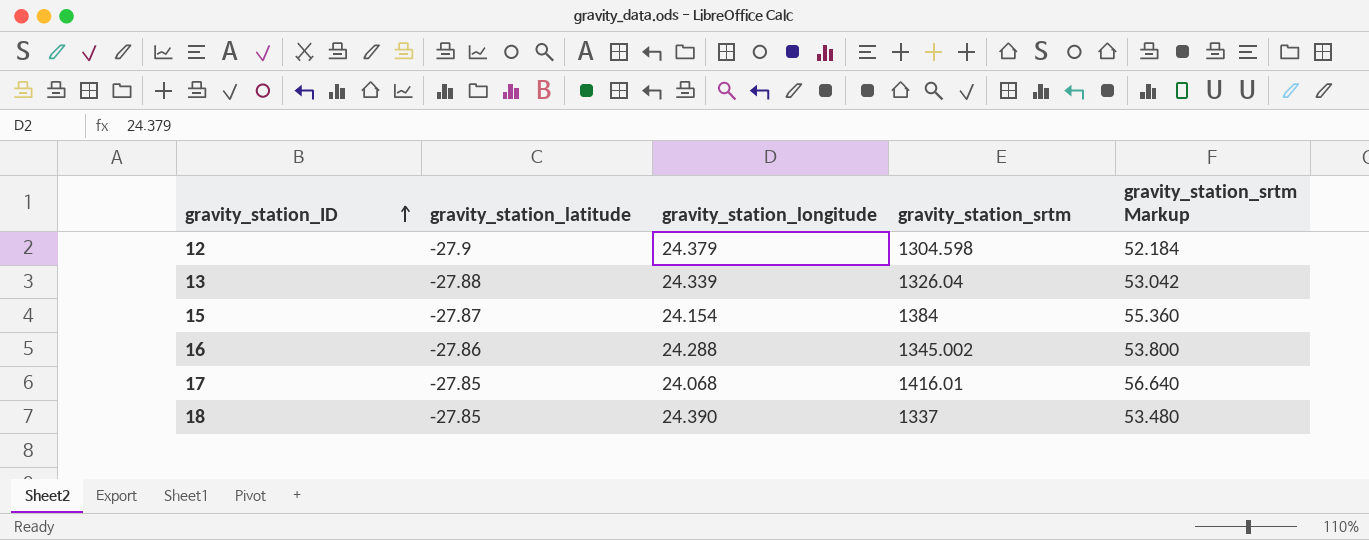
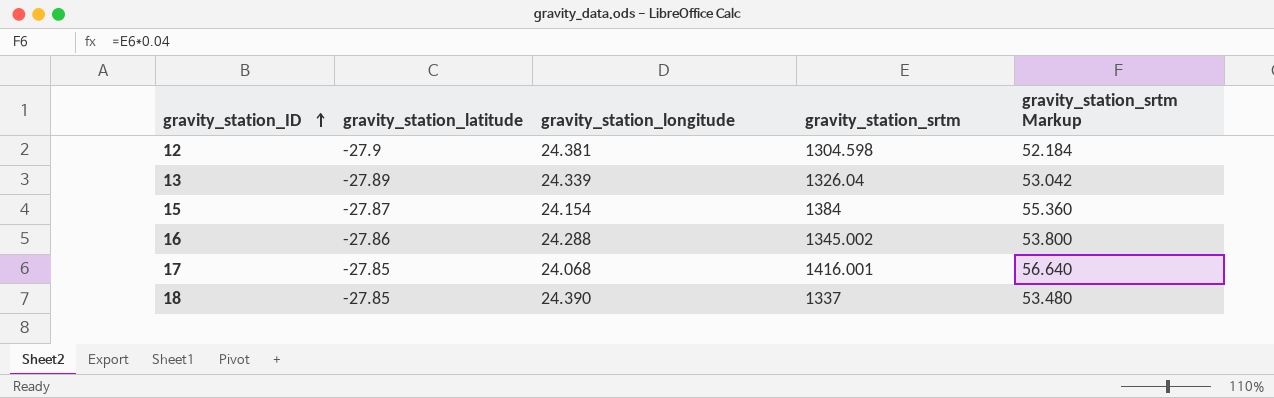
12 | gravity_station_longitude: 24.379 -> 24.381
13 | gravity_station_latitude: -27.88 -> -27.89
17 | gravity_station_srtm: 1416.01 -> 1416.001

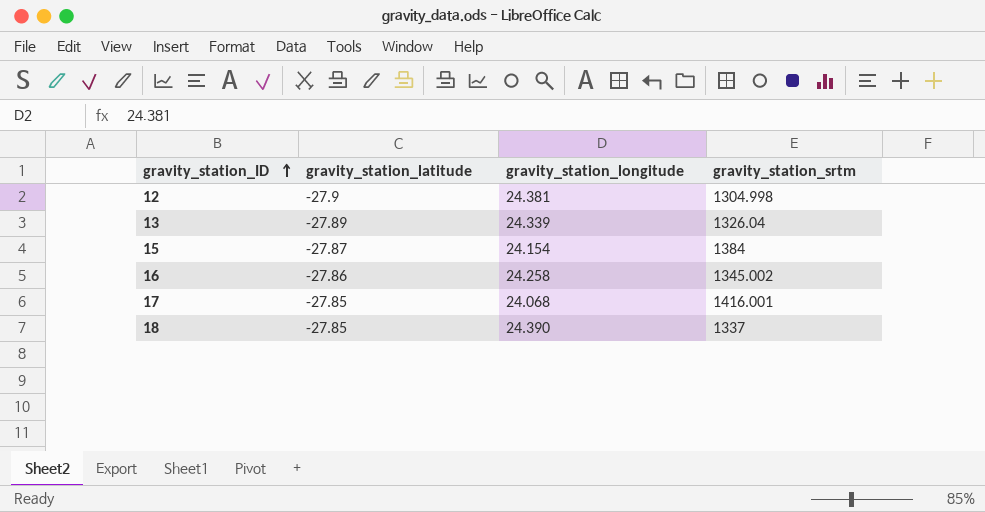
column gravity_station_srtm Markup | formula: [gravity_station_srtm] * 0.04 -> none
12 | gravity_station_srtm: 1304.598 -> 1304.998
16 | gravity_station_longitude: 24.288 -> 24.258

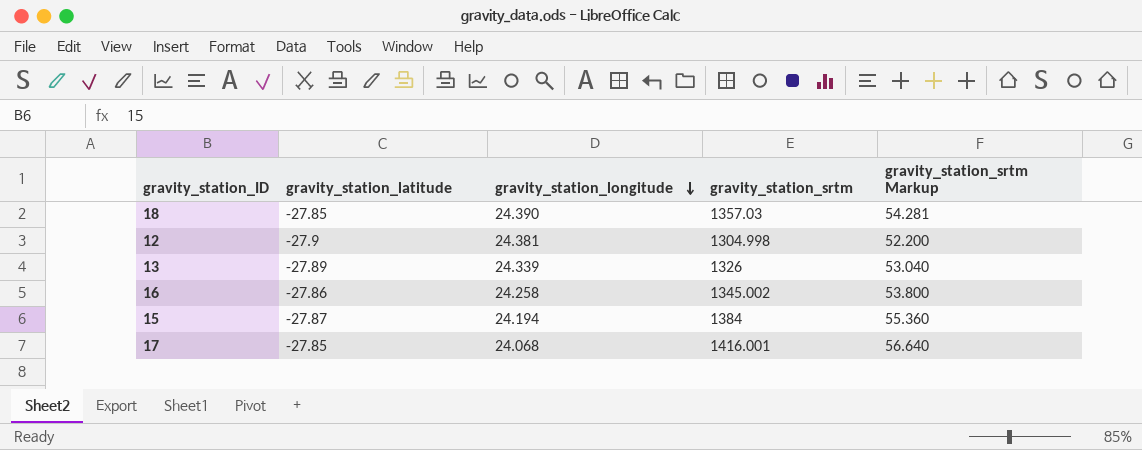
row order: gravity_station_ID ascending -> gravity_station_longitude descending
column gravity_station_srtm Markup | formula: none -> [gravity_station_srtm] * 0.04
18 | gravity_station_srtm: 1337 -> 1357.03
13 | gravity_station_srtm: 1326.04 -> 1326
15 | gravity_station_longitude: 24.154 -> 24.194

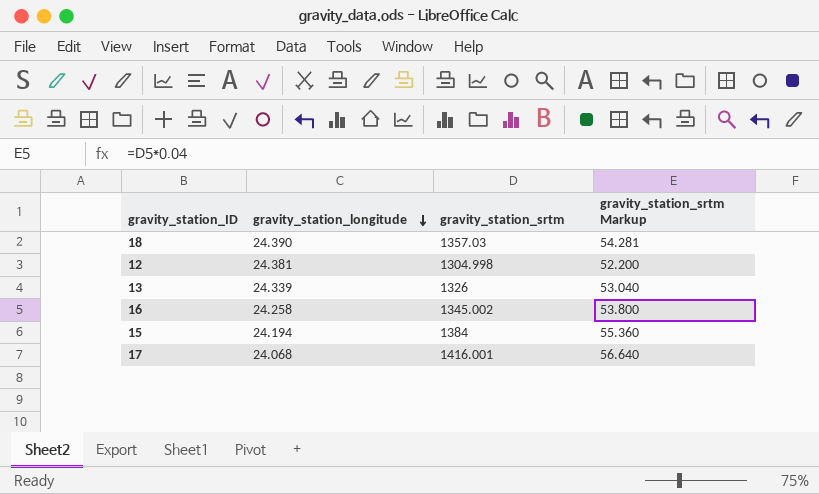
column gravity_station_latitude | position: 2 -> none

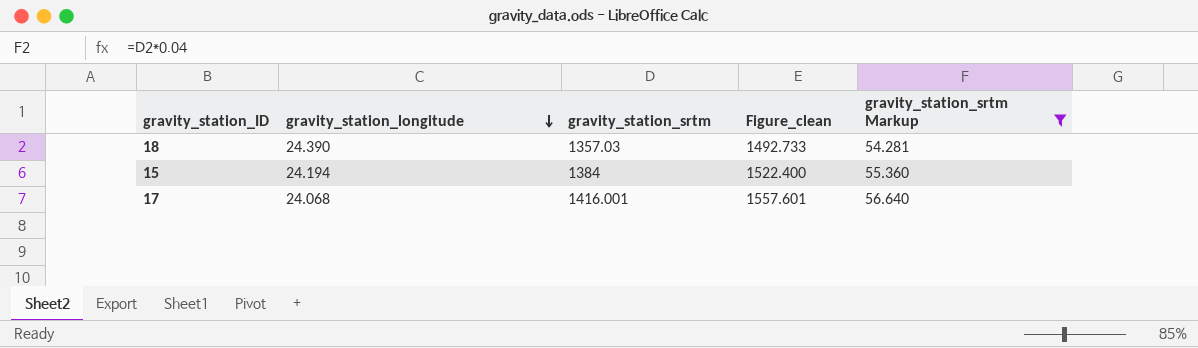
filter: none -> gravity_station_srtm Markup >= 54.281
column Figure_clean | formula: none -> [gravity_station_srtm] * 1.1

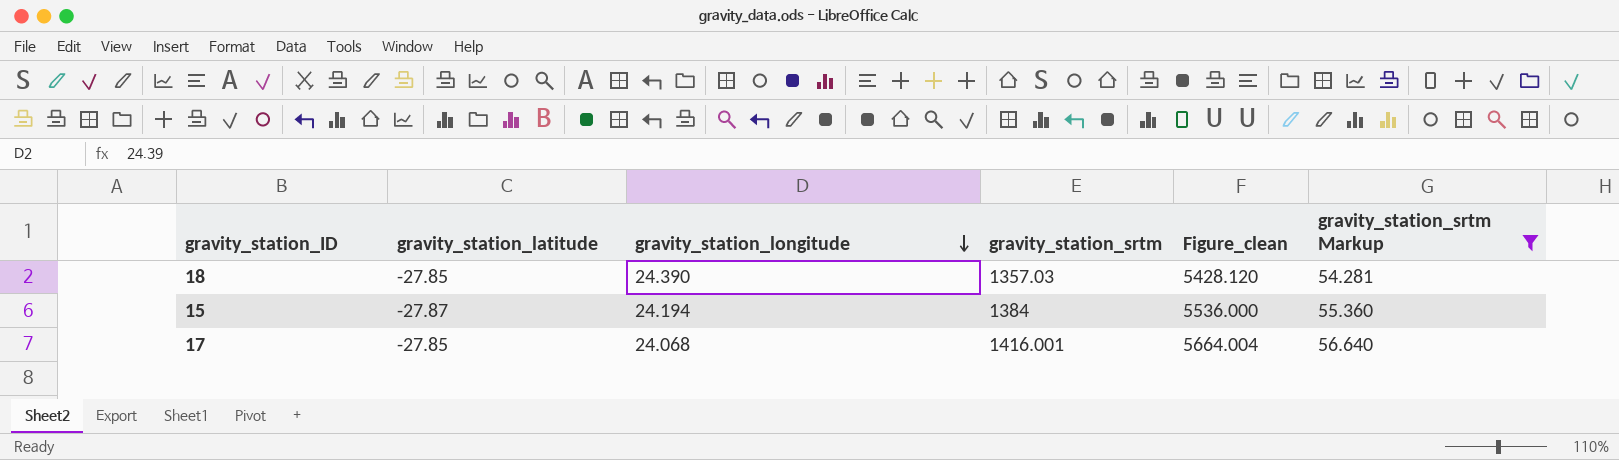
column gravity_station_latitude | position: none -> 2
column Figure_clean | formula: [gravity_station_srtm] * 1.1 -> [gravity_station_srtm] * 4

